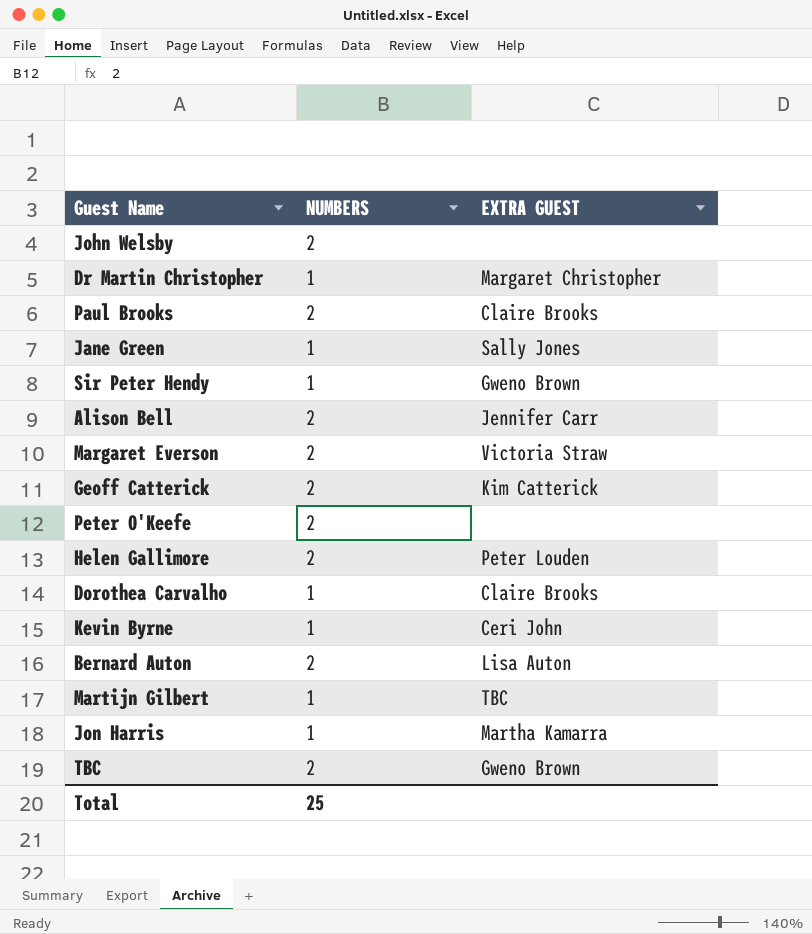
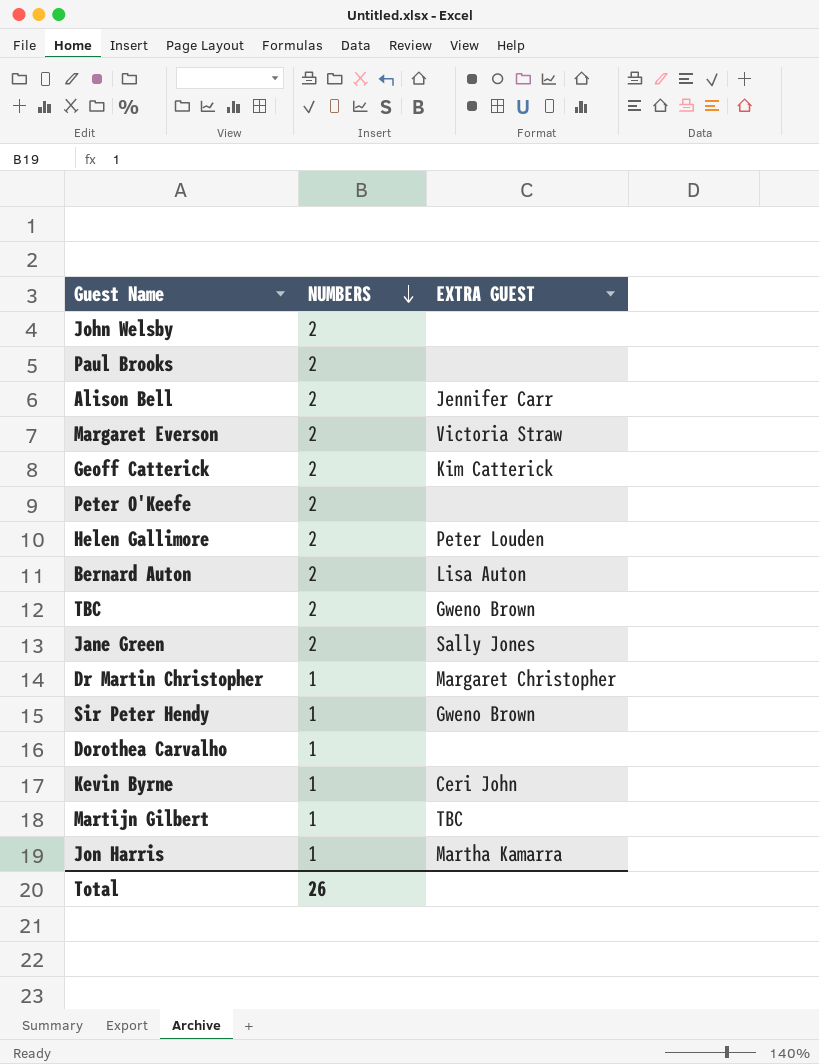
row order: none -> NUMBERS descending
Paul Brooks | EXTRA GUEST: Claire Brooks -> none
Jane Green | NUMBERS: 1 -> 2
Dorothea Carvalho | EXTRA GUEST: Claire Brooks -> none
Total | NUMBERS: 25 -> 26

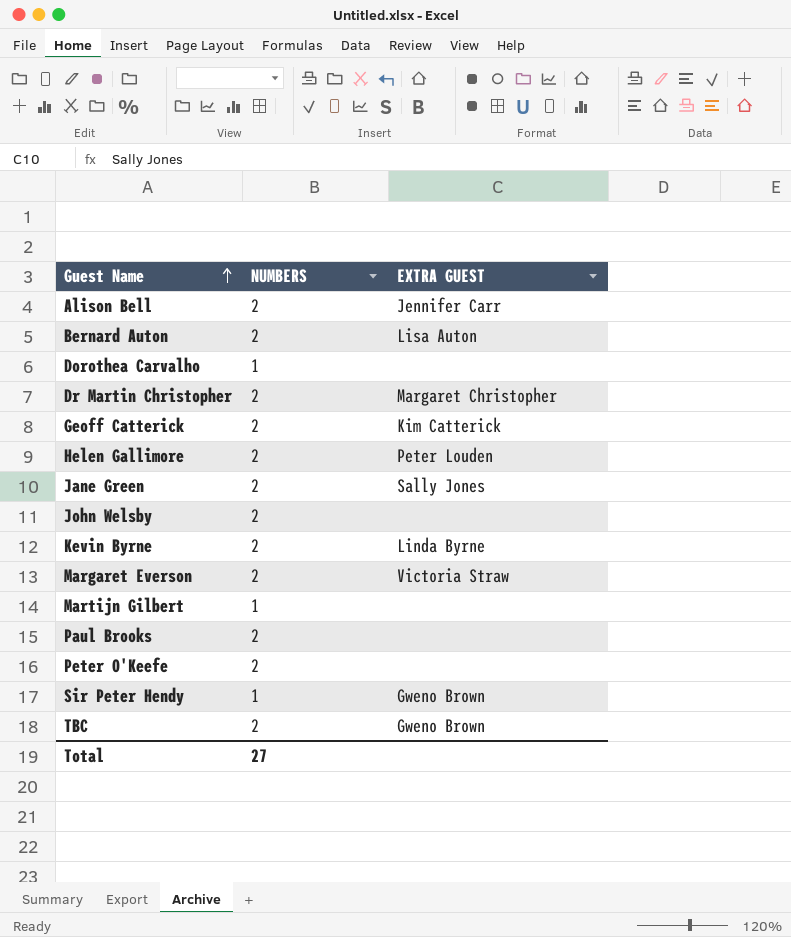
row order: NUMBERS descending -> Guest Name ascending
row Jon Harris: 1 | Martha Kamarra -> none
Dr Martin Christopher | NUMBERS: 1 -> 2
Kevin Byrne | NUMBERS: 1 -> 2
Kevin Byrne | EXTRA GUEST: Ceri John -> Linda Byrne
Martijn Gilbert | EXTRA GUEST: TBC -> none
Total | NUMBERS: 26 -> 27

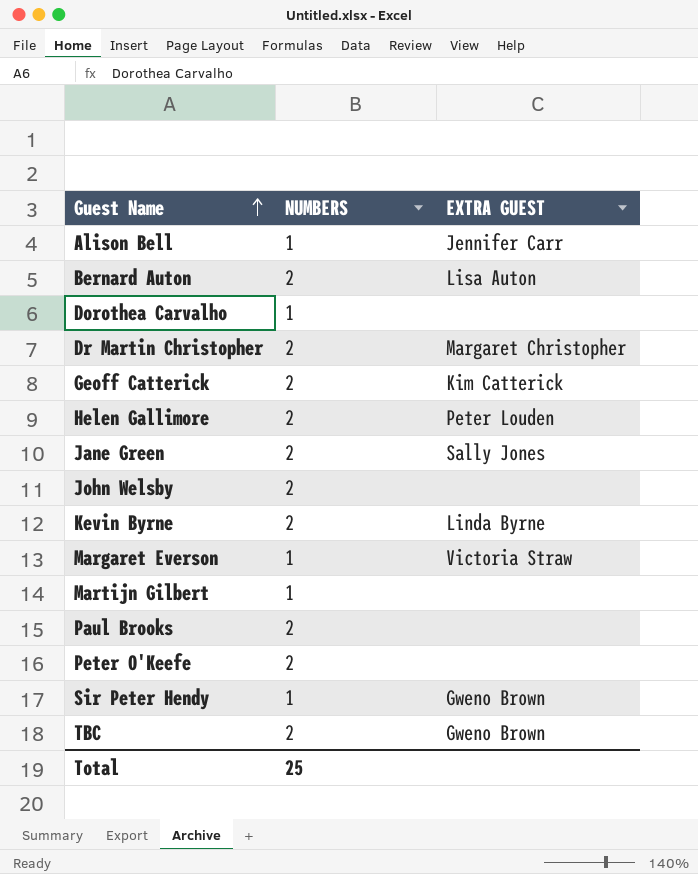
Alison Bell | NUMBERS: 2 -> 1
Margaret Everson | NUMBERS: 2 -> 1
Total | NUMBERS: 27 -> 25

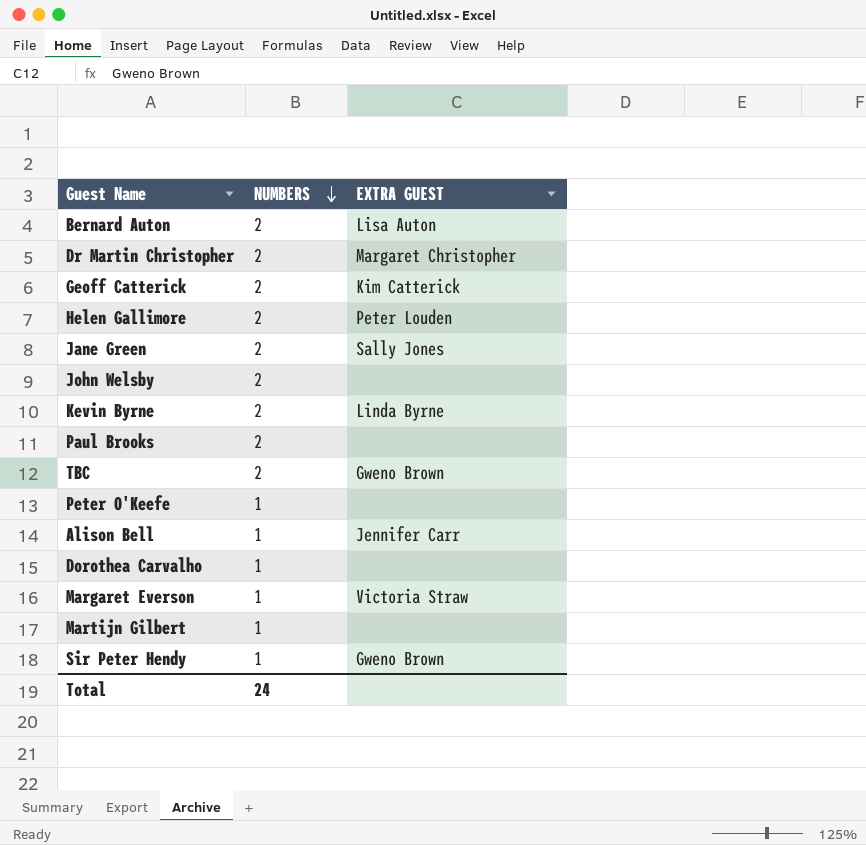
row order: Guest Name ascending -> NUMBERS descending
Peter O'Keefe | NUMBERS: 2 -> 1
Total | NUMBERS: 25 -> 24

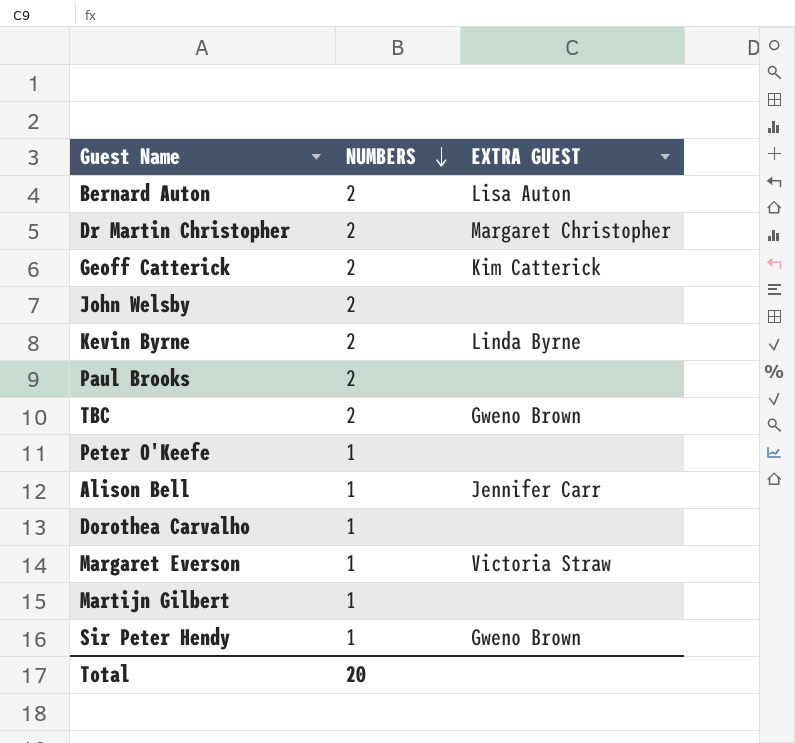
row Helen Gallimore: 2 | Peter Louden -> none
row Jane Green: 2 | Sally Jones -> none
Total | NUMBERS: 24 -> 20

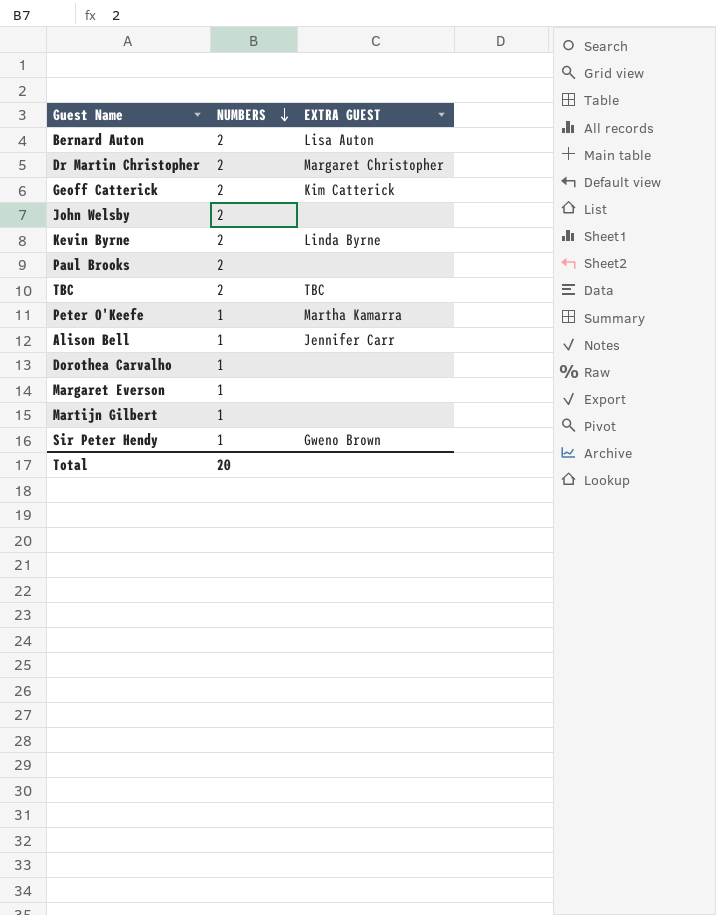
TBC | EXTRA GUEST: Gweno Brown -> TBC
Peter O'Keefe | EXTRA GUEST: none -> Martha Kamarra
Margaret Everson | EXTRA GUEST: Victoria Straw -> none

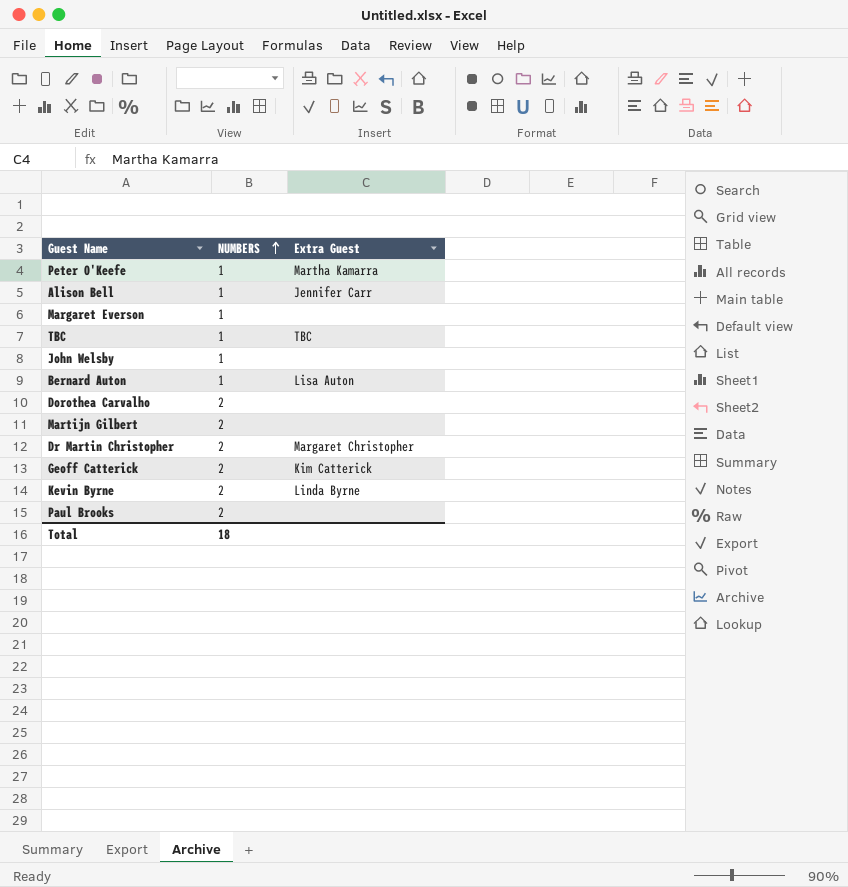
row order: NUMBERS descending -> NUMBERS ascending
column name: EXTRA GUEST -> Extra Guest
row Sir Peter Hendy: 1 | Gweno Brown -> none
TBC | NUMBERS: 2 -> 1
John Welsby | NUMBERS: 2 -> 1
Bernard Auton | NUMBERS: 2 -> 1
Dorothea Carvalho | NUMBERS: 1 -> 2
Martijn Gilbert | NUMBERS: 1 -> 2
Total | NUMBERS: 20 -> 18

